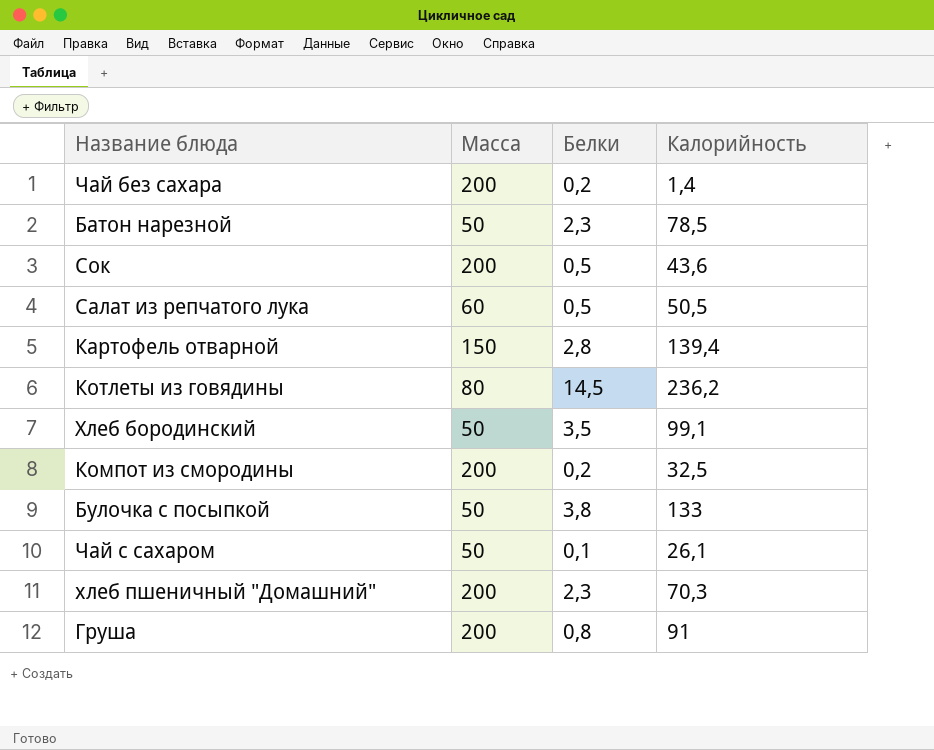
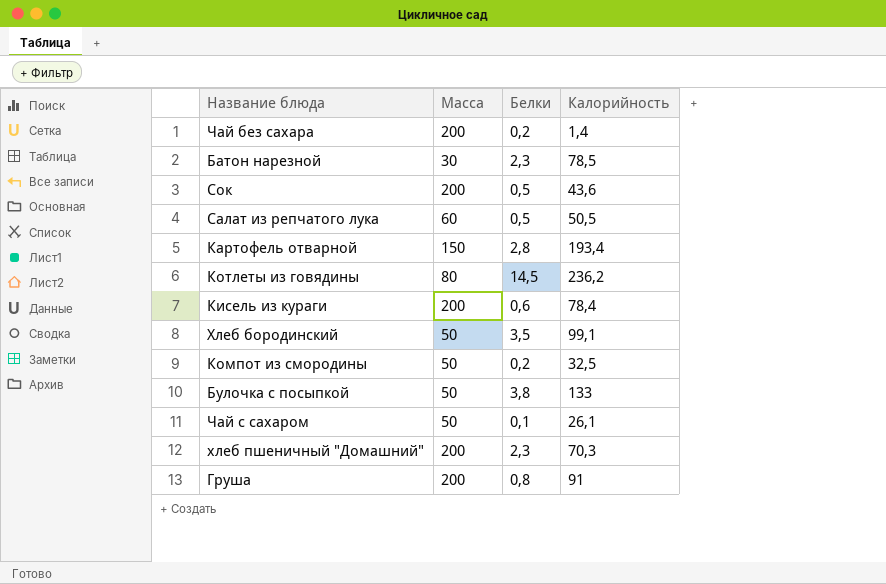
Батон нарезной | Масса: 50 -> 30
Картофель отварной | Калорийность: 139,4 -> 193,4
row Кисель из кураги: none -> 200 | 0,6 | 78,4
Компот из смородины | Масса: 200 -> 50

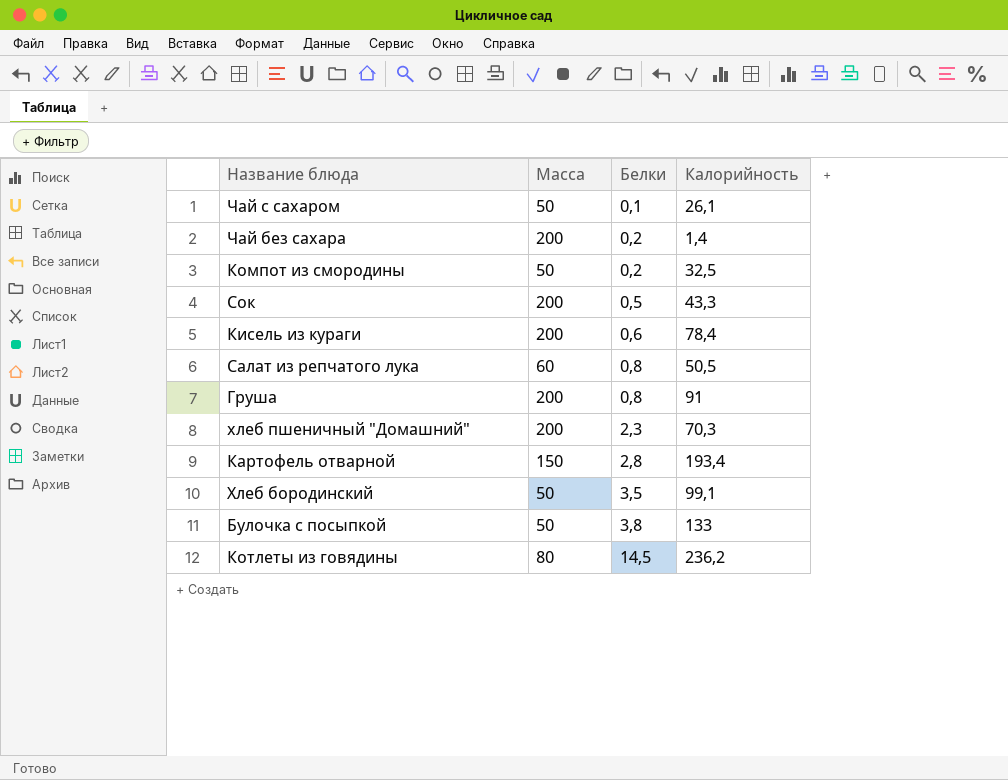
row order: none -> Белки ascending
row Батон нарезной: 30 | 2,3 | 78,5 -> none
Сок | Калорийность: 43,6 -> 43,3
Салат из репчатого лука | Белки: 0,5 -> 0,8

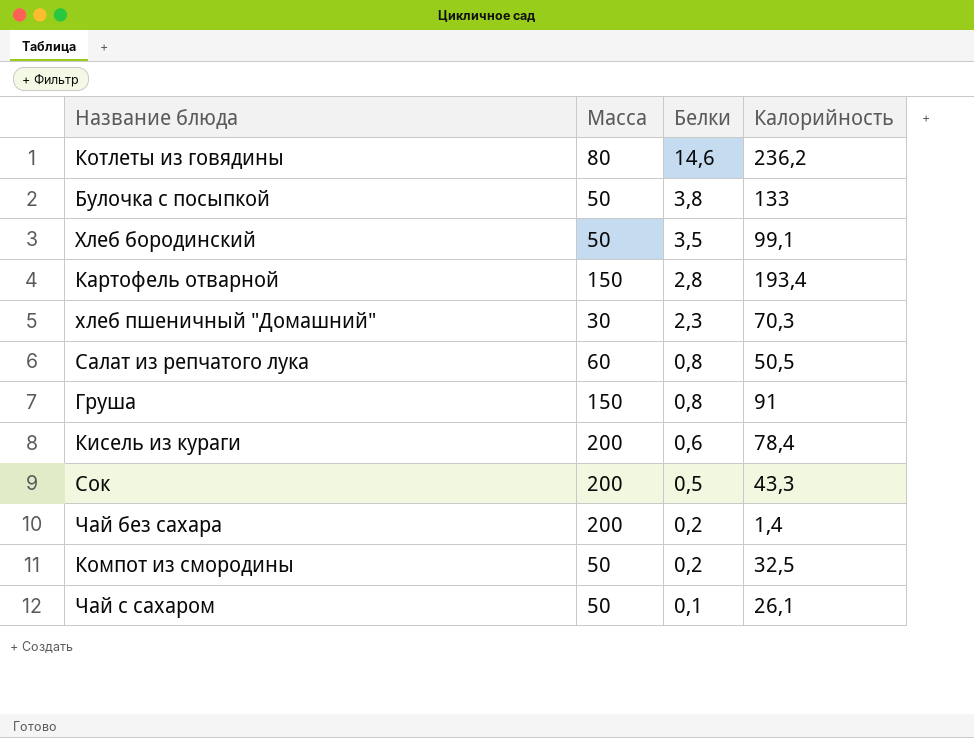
row order: Белки ascending -> Белки descending
Котлеты из говядины | Белки: 14,5 -> 14,6
хлеб пшеничный "Домашний" | Масса: 200 -> 30
Груша | Масса: 200 -> 150

